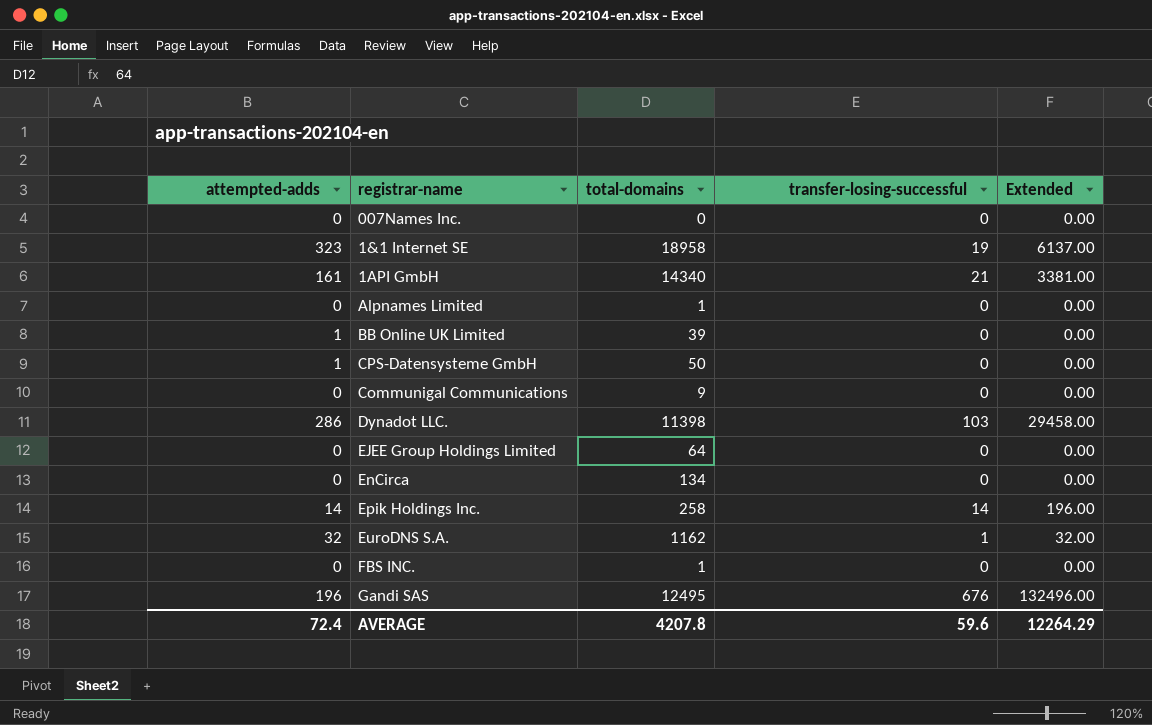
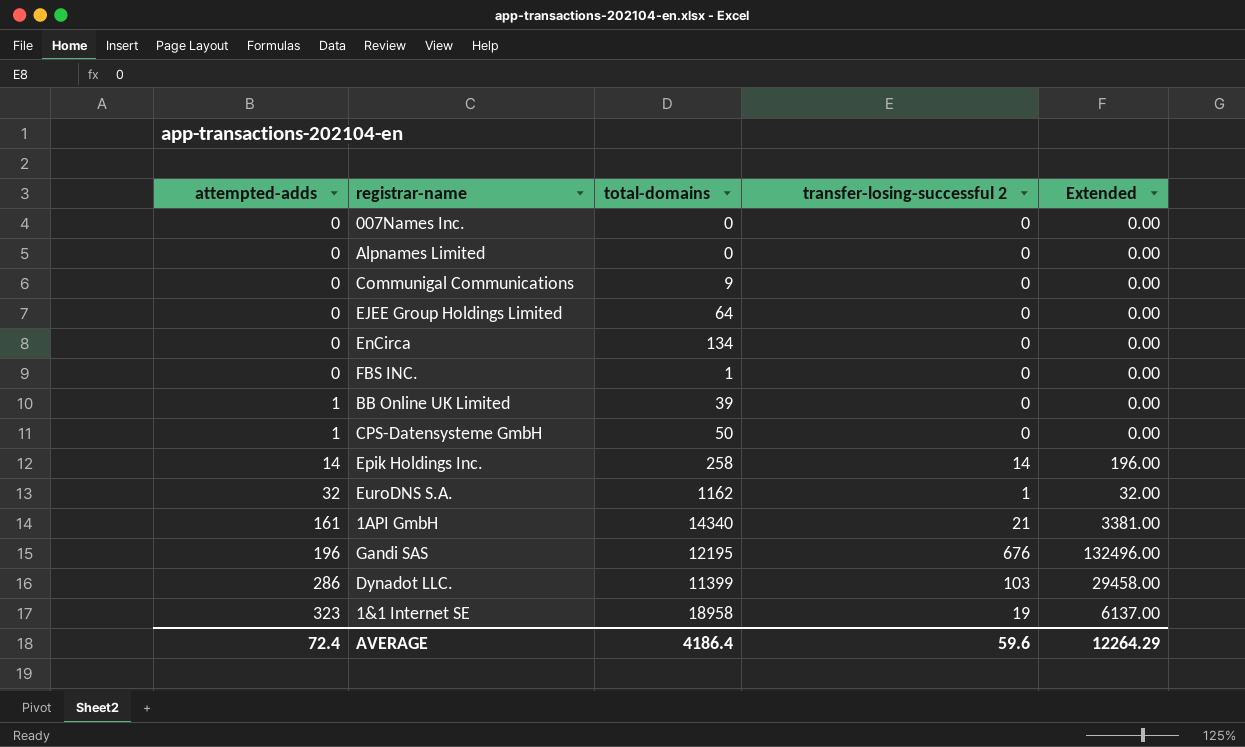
row order: none -> attempted-adds ascending
column name: transfer-losing-successful -> transfer-losing-successful 2
Alpnames Limited | total-domains: 1 -> 0
Gandi SAS | total-domains: 12495 -> 12195
Dynadot LLC. | total-domains: 11398 -> 11399
AVERAGE | total-domains: 4207.8 -> 4186.4

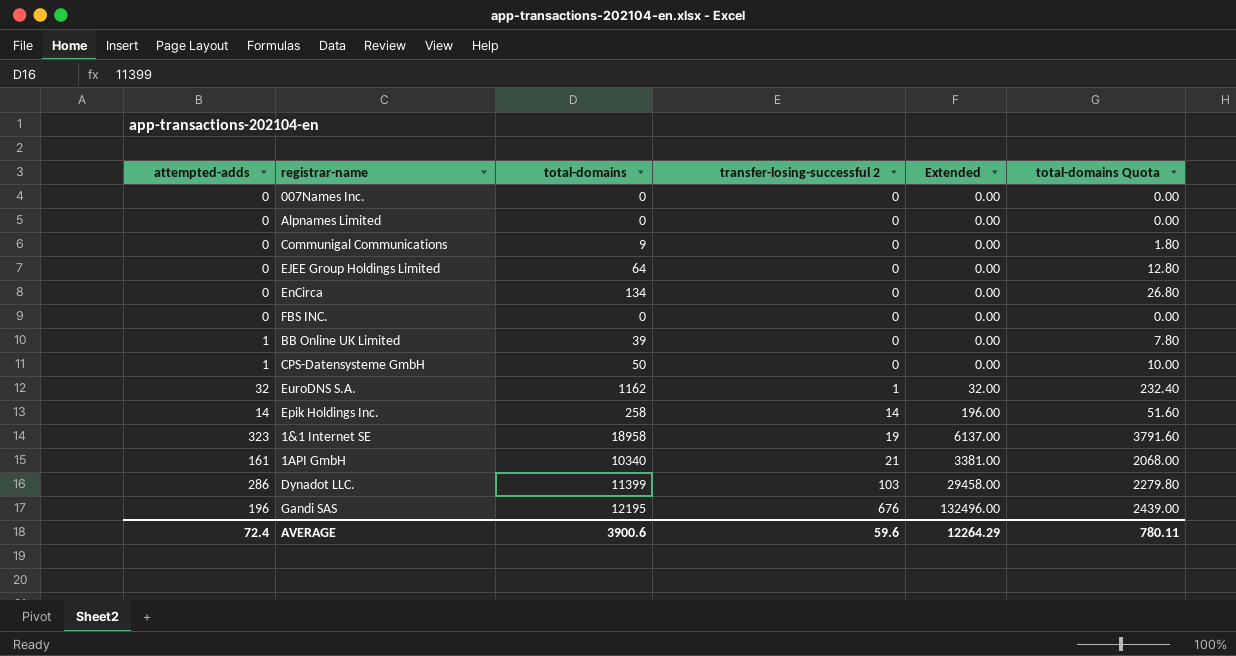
row order: attempted-adds ascending -> transfer-losing-successful 2 ascending
column total-domains Quota | formula: none -> [total-domains] * 0.2
FBS INC. | total-domains: 1 -> 0
1API GmbH | total-domains: 14340 -> 10340
AVERAGE | total-domains: 4186.4 -> 3900.6

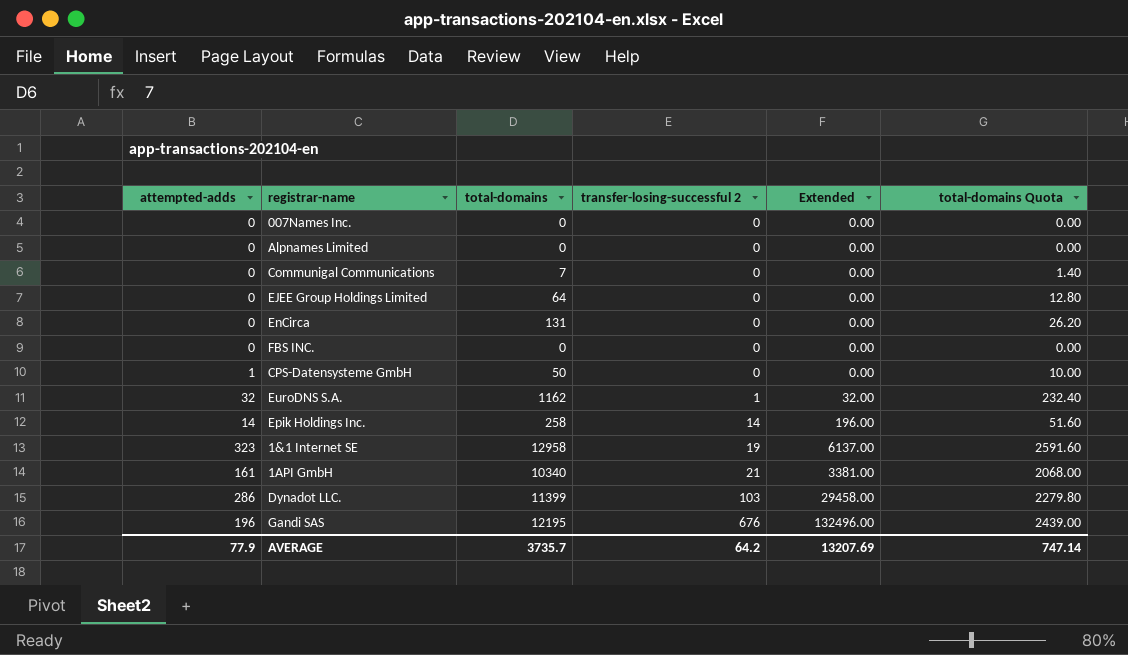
row BB Online UK Limited: 1 | 39 | 0 | 0.00 | 7.80 -> none
Communigal Communications | total-domains: 9 -> 7
Communigal Communications | total-domains Quota: 1.80 -> 1.40
EnCirca | total-domains: 134 -> 131
EnCirca | total-domains Quota: 26.80 -> 26.20
1&1 Internet SE | total-domains: 18958 -> 12958
1&1 Internet SE | total-domains Quota: 3791.60 -> 2591.60
AVERAGE | attempted-adds: 72.4 -> 77.9
AVERAGE | total-domains: 3900.6 -> 3735.7
AVERAGE | transfer-losing-successful 2: 59.6 -> 64.2
AVERAGE | Extended: 12264.29 -> 13207.69
AVERAGE | total-domains Quota: 780.11 -> 747.14

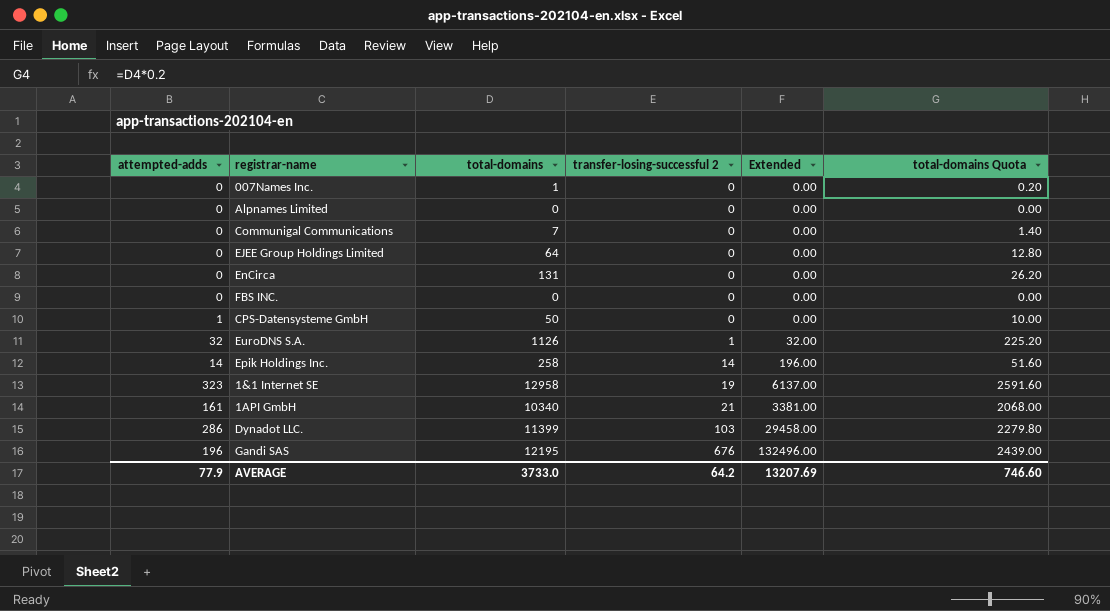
007Names Inc. | total-domains: 0 -> 1
007Names Inc. | total-domains Quota: 0.00 -> 0.20
EuroDNS S.A. | total-domains: 1162 -> 1126
EuroDNS S.A. | total-domains Quota: 232.40 -> 225.20
AVERAGE | total-domains: 3735.7 -> 3733.0
AVERAGE | total-domains Quota: 747.14 -> 746.60

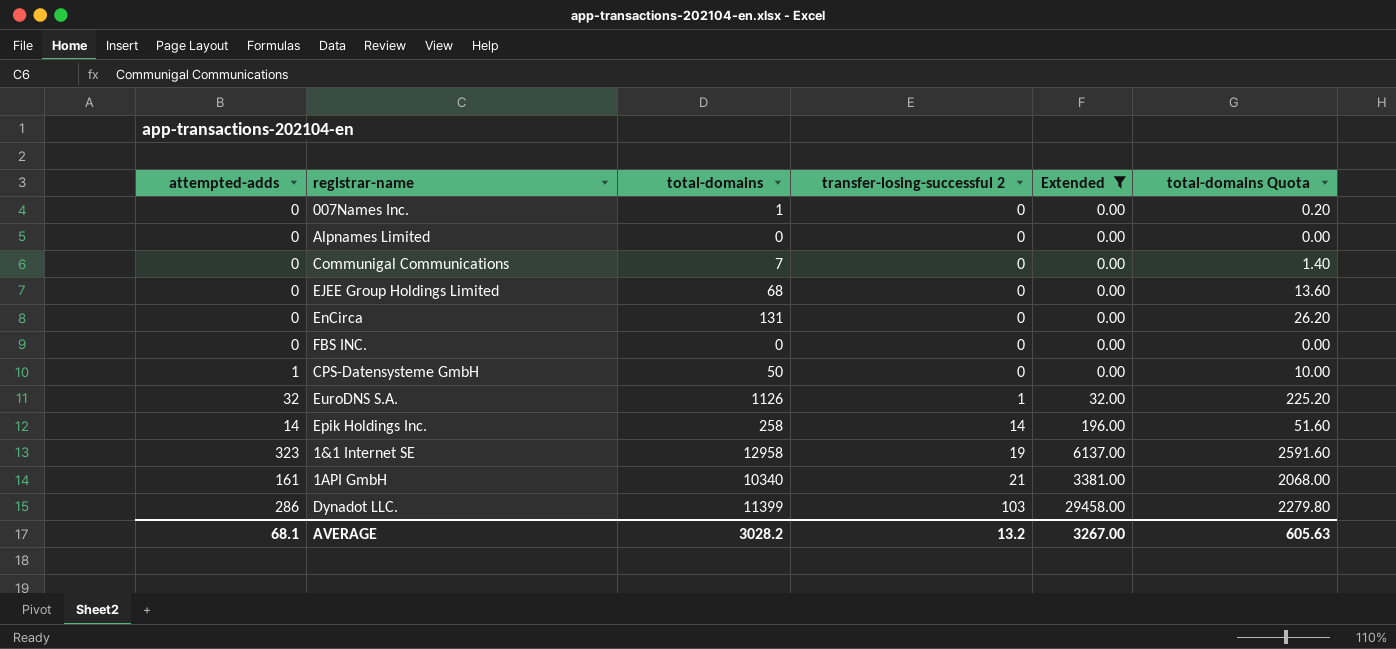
filter: none -> Extended != 132496.00
EJEE Group Holdings Limited | total-domains: 64 -> 68
EJEE Group Holdings Limited | total-domains Quota: 12.80 -> 13.60
AVERAGE | attempted-adds: 77.9 -> 68.1
AVERAGE | total-domains: 3733.0 -> 3028.2
AVERAGE | transfer-losing-successful 2: 64.2 -> 13.2
AVERAGE | Extended: 13207.69 -> 3267.00
AVERAGE | total-domains Quota: 746.60 -> 605.63

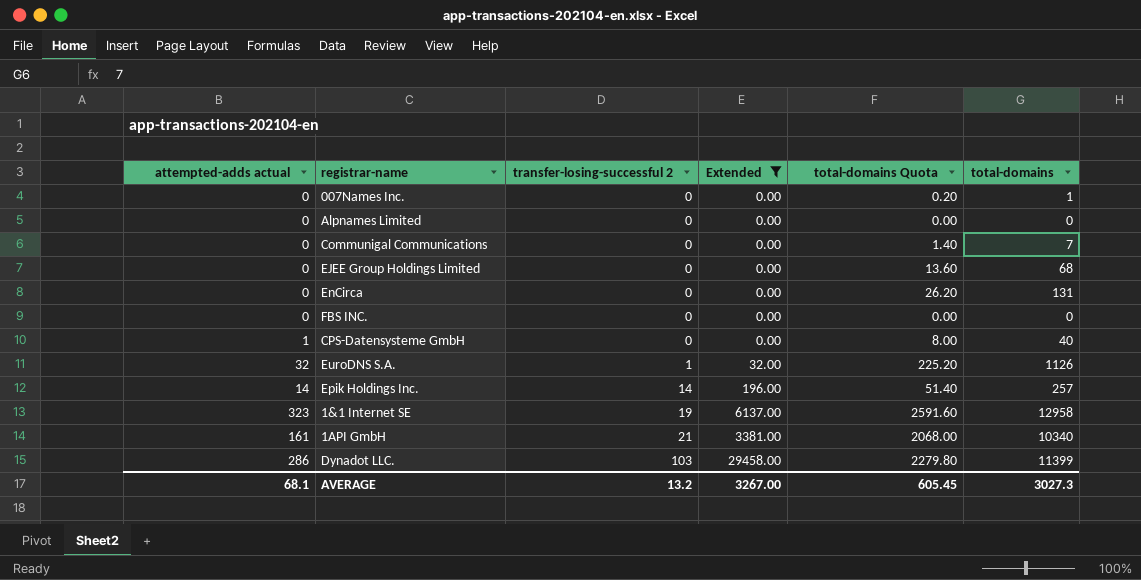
column name: attempted-adds -> attempted-adds actual
column total-domains | position: 3 -> 6
CPS-Datensysteme GmbH | total-domains Quota: 10.00 -> 8.00
CPS-Datensysteme GmbH | total-domains: 50 -> 40
Epik Holdings Inc. | total-domains Quota: 51.60 -> 51.40
Epik Holdings Inc. | total-domains: 258 -> 257
AVERAGE | total-domains Quota: 605.63 -> 605.45
AVERAGE | total-domains: 3028.2 -> 3027.3

